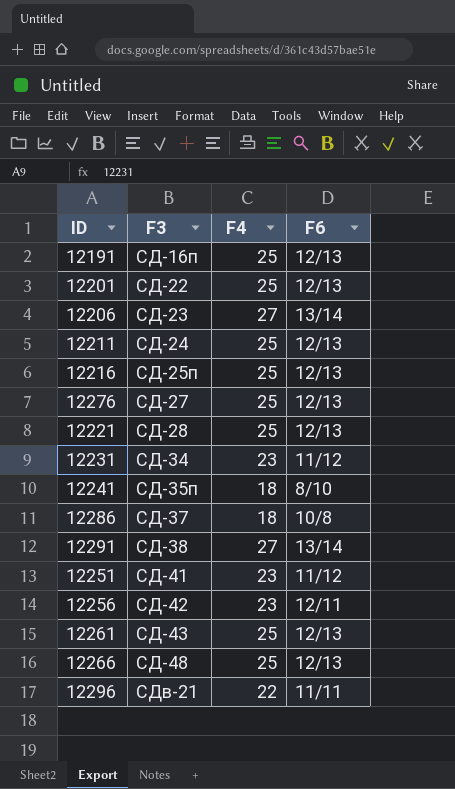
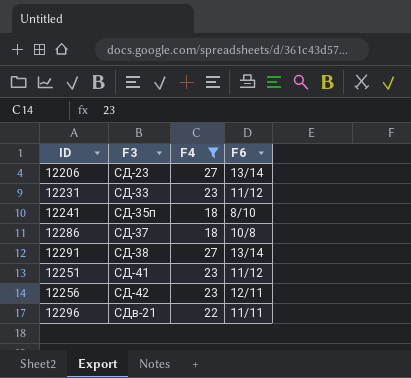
filter: none -> F4 != 25
12231 | F3: СД-34 -> СД-33

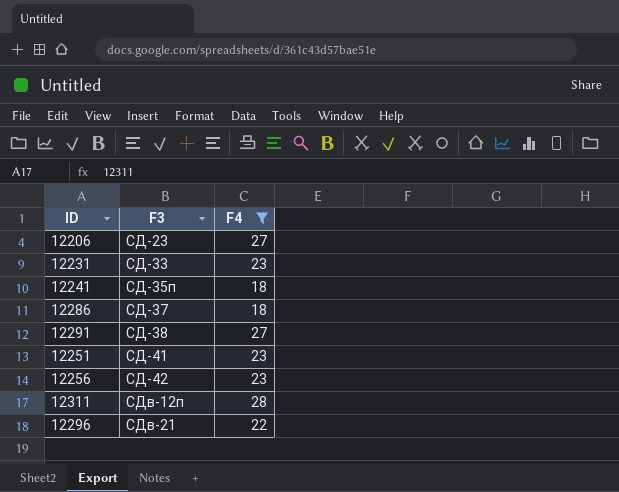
column F6 | position: 4 -> none
row 12311: none -> СДв-12п | 28

